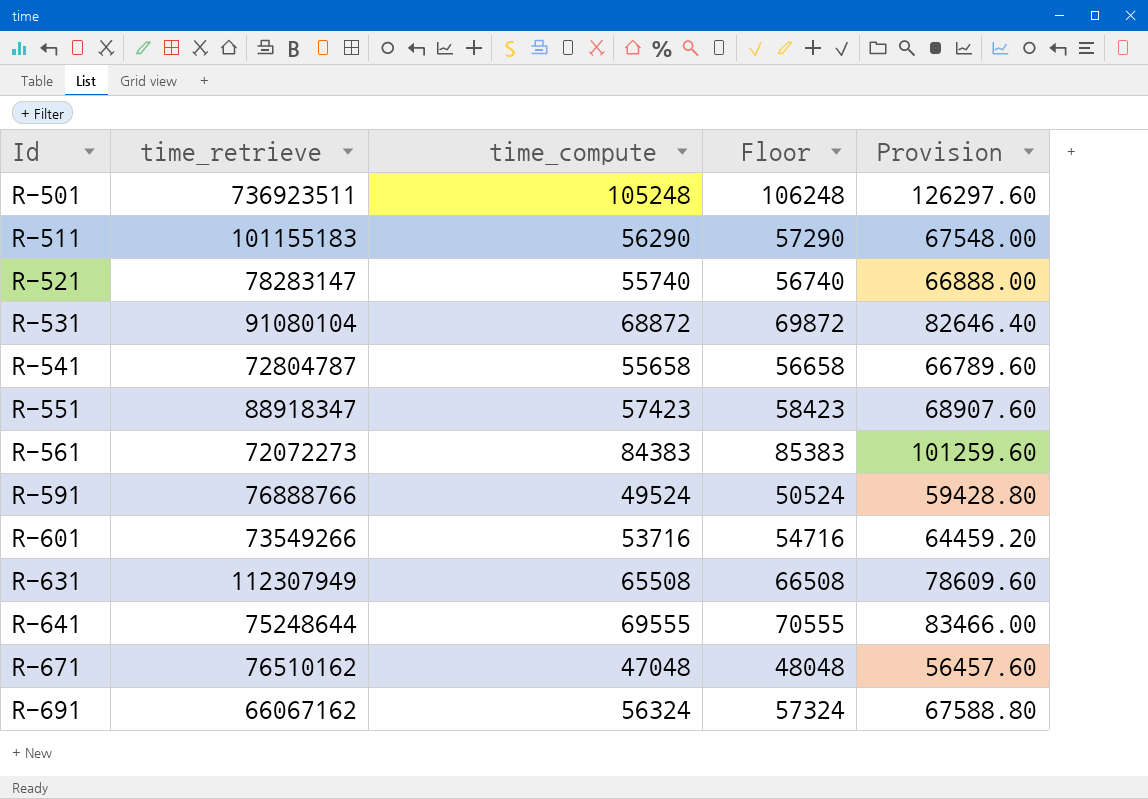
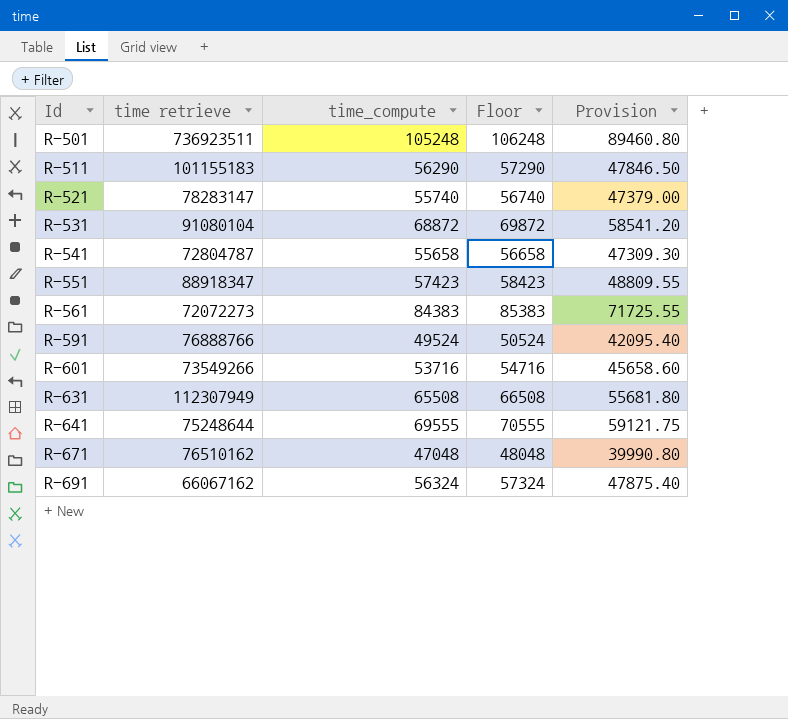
column name: time_retrieve -> time retrieve
column Provision | formula: [time_compute] * 1.2 -> [time_compute] * 0.85

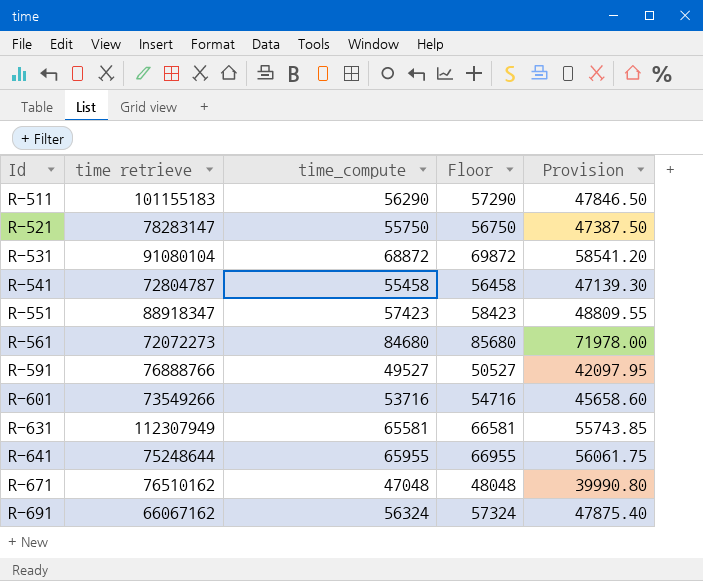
row R-501: 736923511 | 105248 | 106248 | 89460.80 -> none
R-521 | time_compute: 55740 -> 55750
R-521 | Floor: 56740 -> 56750
R-521 | Provision: 47379.00 -> 47387.50
R-541 | time_compute: 55658 -> 55458
R-541 | Floor: 56658 -> 56458
R-541 | Provision: 47309.30 -> 47139.30
R-561 | time_compute: 84383 -> 84680
R-561 | Floor: 85383 -> 85680
R-561 | Provision: 71725.55 -> 71978.00
R-591 | time_compute: 49524 -> 49527
R-591 | Floor: 50524 -> 50527
R-591 | Provision: 42095.40 -> 42097.95
R-631 | time_compute: 65508 -> 65581
R-631 | Floor: 66508 -> 66581
R-631 | Provision: 55681.80 -> 55743.85
R-641 | time_compute: 69555 -> 65955
R-641 | Floor: 70555 -> 66955
R-641 | Provision: 59121.75 -> 56061.75

